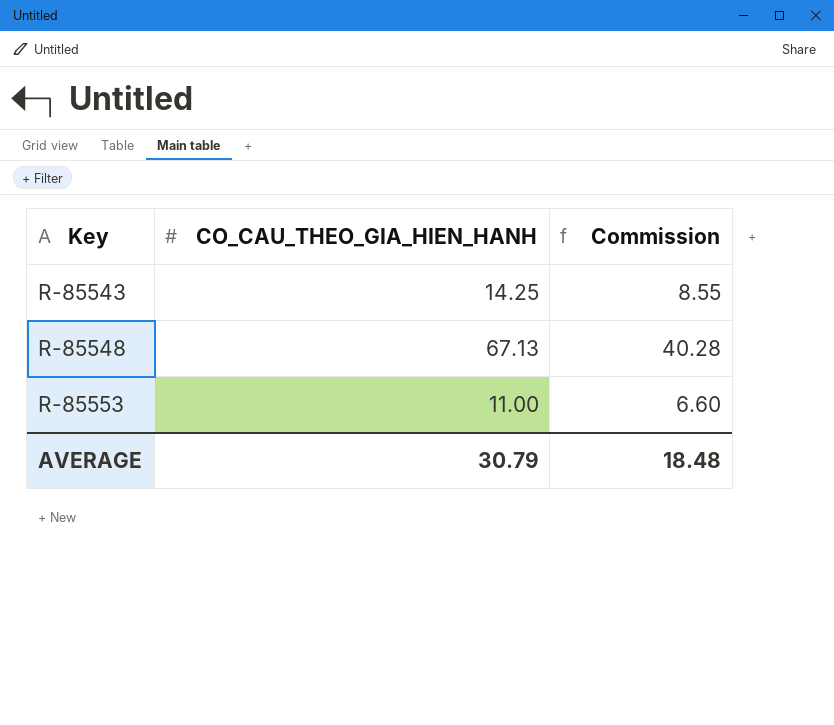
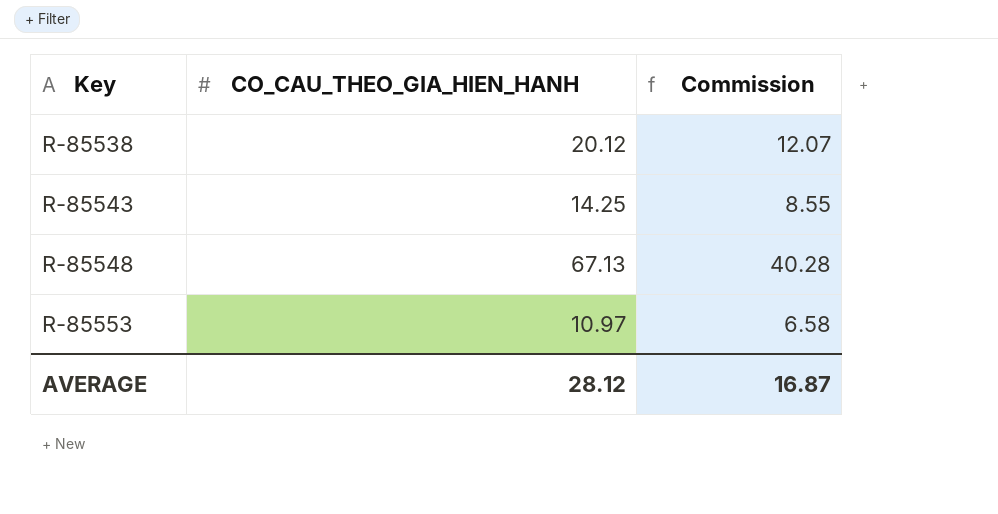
row R-85538: none -> 20.12 | 12.07
R-85553 | CO_CAU_THEO_GIA_HIEN_HANH: 11.00 -> 10.97
R-85553 | Commission: 6.60 -> 6.58
AVERAGE | CO_CAU_THEO_GIA_HIEN_HANH: 30.79 -> 28.12
AVERAGE | Commission: 18.48 -> 16.87

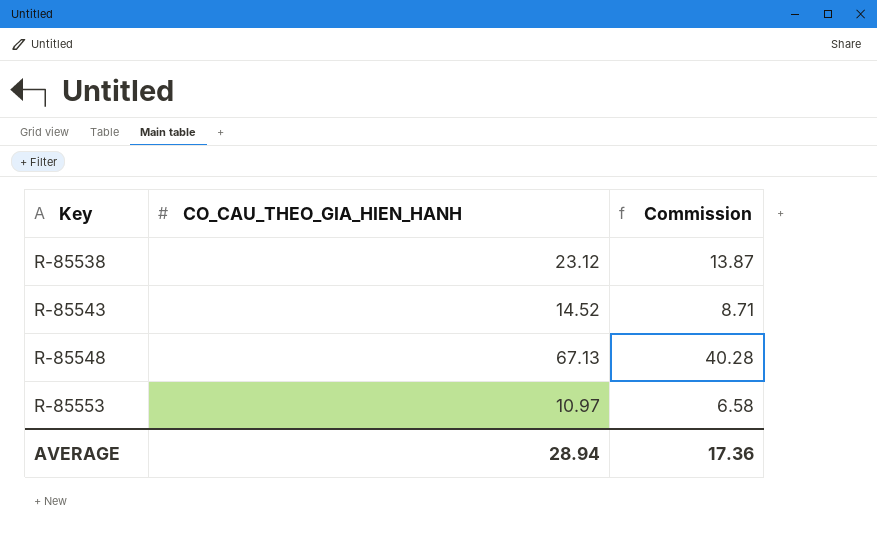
R-85538 | CO_CAU_THEO_GIA_HIEN_HANH: 20.12 -> 23.12
R-85538 | Commission: 12.07 -> 13.87
R-85543 | CO_CAU_THEO_GIA_HIEN_HANH: 14.25 -> 14.52
R-85543 | Commission: 8.55 -> 8.71
AVERAGE | CO_CAU_THEO_GIA_HIEN_HANH: 28.12 -> 28.94
AVERAGE | Commission: 16.87 -> 17.36

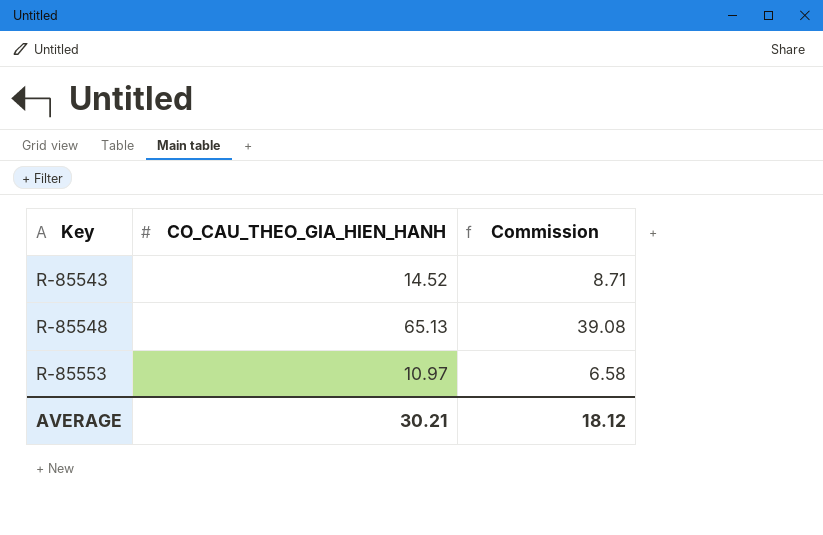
row R-85538: 23.12 | 13.87 -> none
R-85548 | CO_CAU_THEO_GIA_HIEN_HANH: 67.13 -> 65.13
R-85548 | Commission: 40.28 -> 39.08
AVERAGE | CO_CAU_THEO_GIA_HIEN_HANH: 28.94 -> 30.21
AVERAGE | Commission: 17.36 -> 18.12

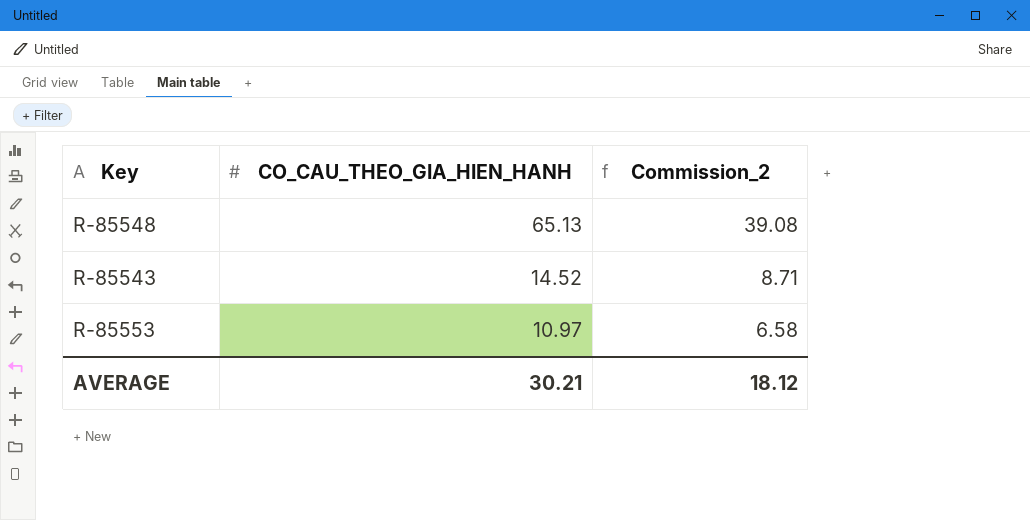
row order: Key ascending -> CO_CAU_THEO_GIA_HIEN_HANH descending
column name: Commission -> Commission_2

